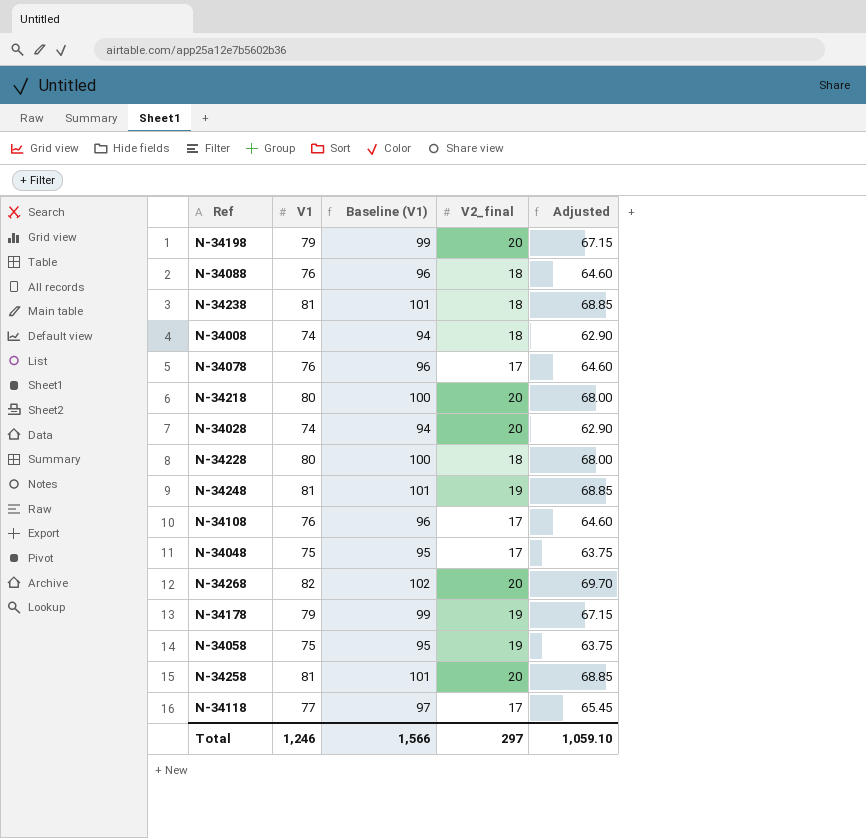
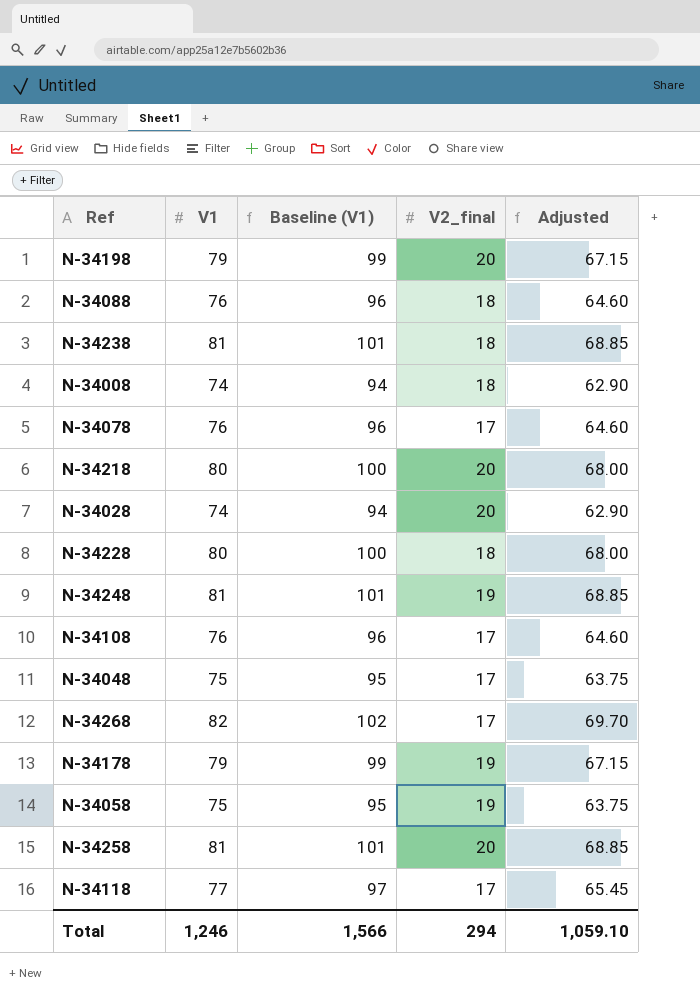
N-34268 | V2_final: 20 -> 17
Total | V2_final: 297 -> 294

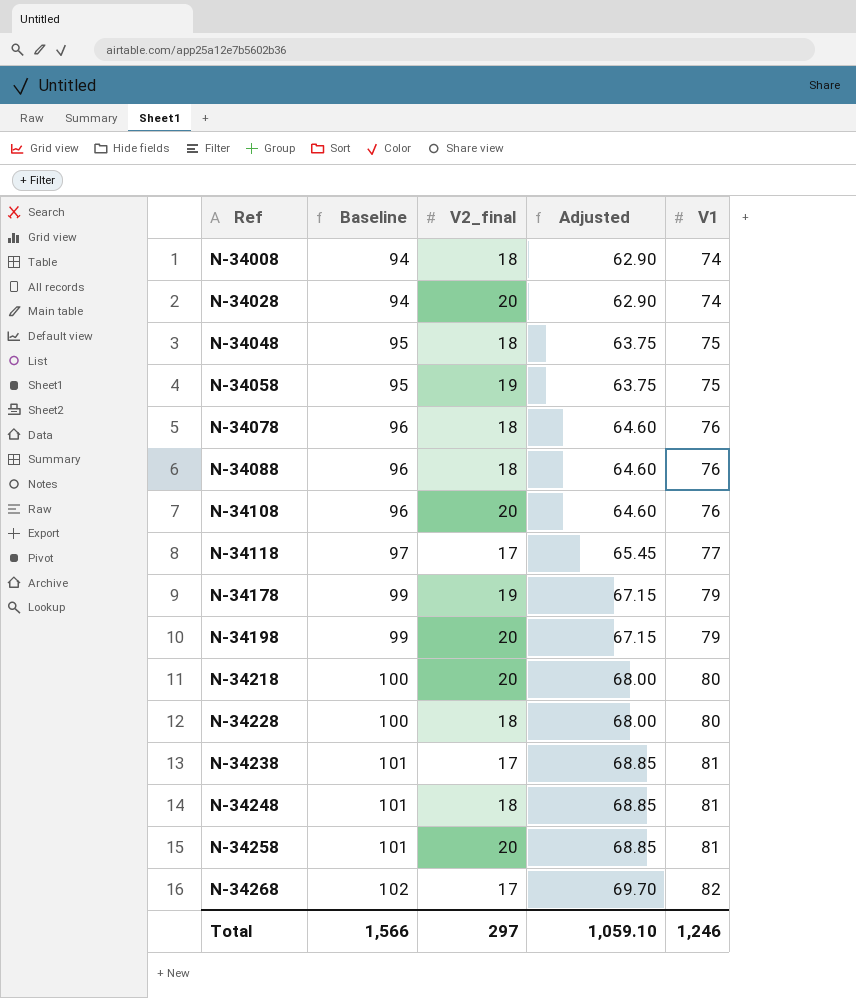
row order: none -> Ref ascending
column name: Baseline (V1) -> Baseline
column V1 | position: 2 -> 5
N-34048 | V2_final: 17 -> 18
N-34078 | V2_final: 17 -> 18
N-34108 | V2_final: 17 -> 20
N-34238 | V2_final: 18 -> 17
N-34248 | V2_final: 19 -> 18
Total | V2_final: 294 -> 297

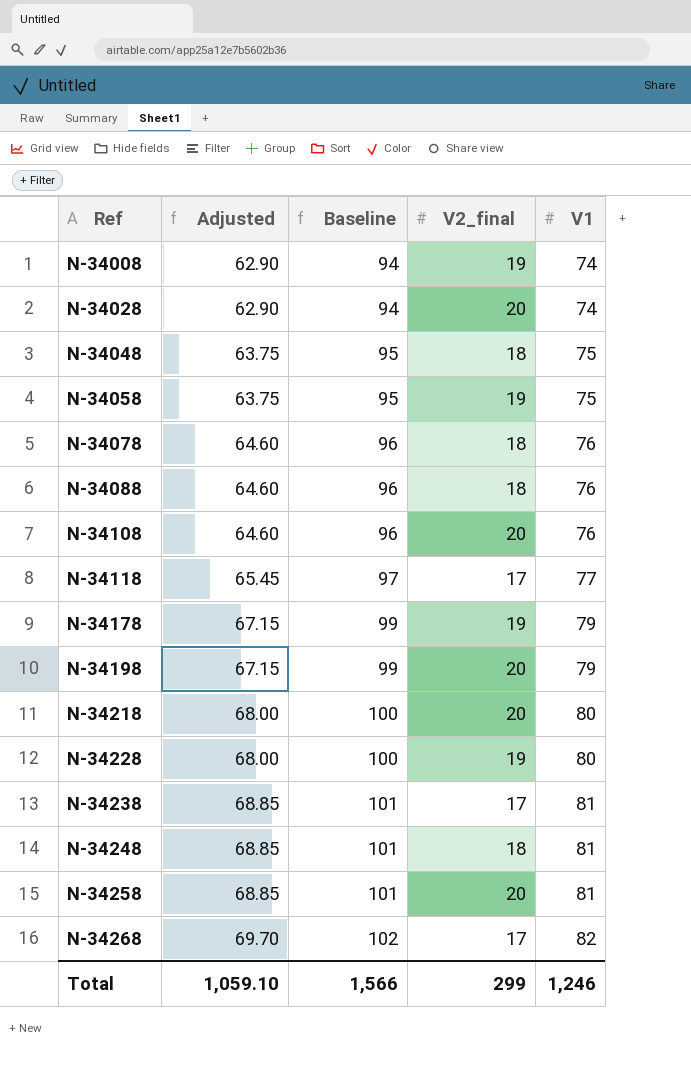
column Adjusted | position: 4 -> 2
N-34008 | V2_final: 18 -> 19
N-34228 | V2_final: 18 -> 19
Total | V2_final: 297 -> 299

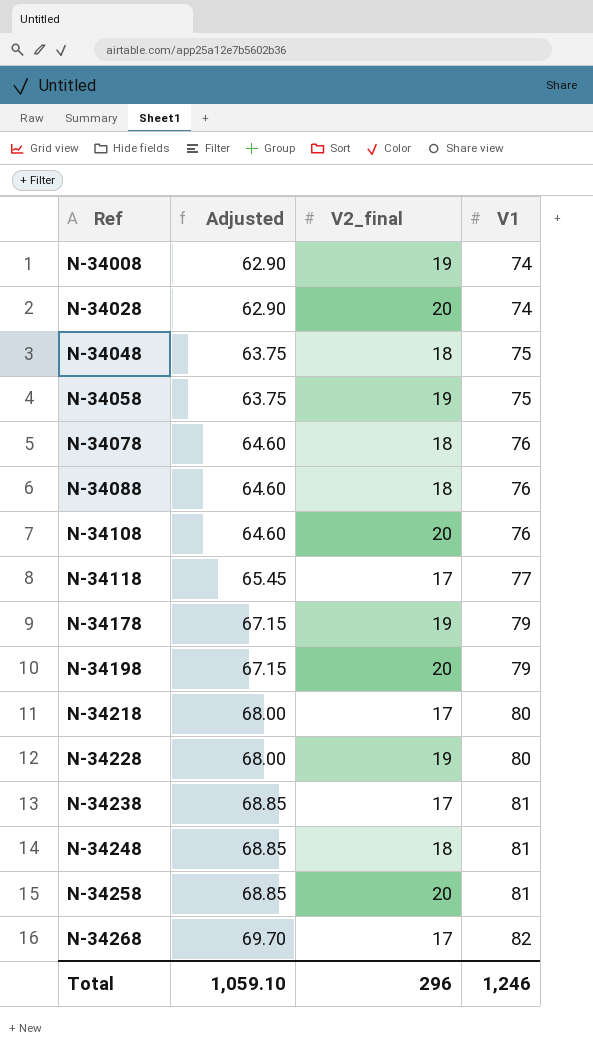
column Baseline | formula: [V1] + 20 -> none
N-34218 | V2_final: 20 -> 17
Total | V2_final: 299 -> 296

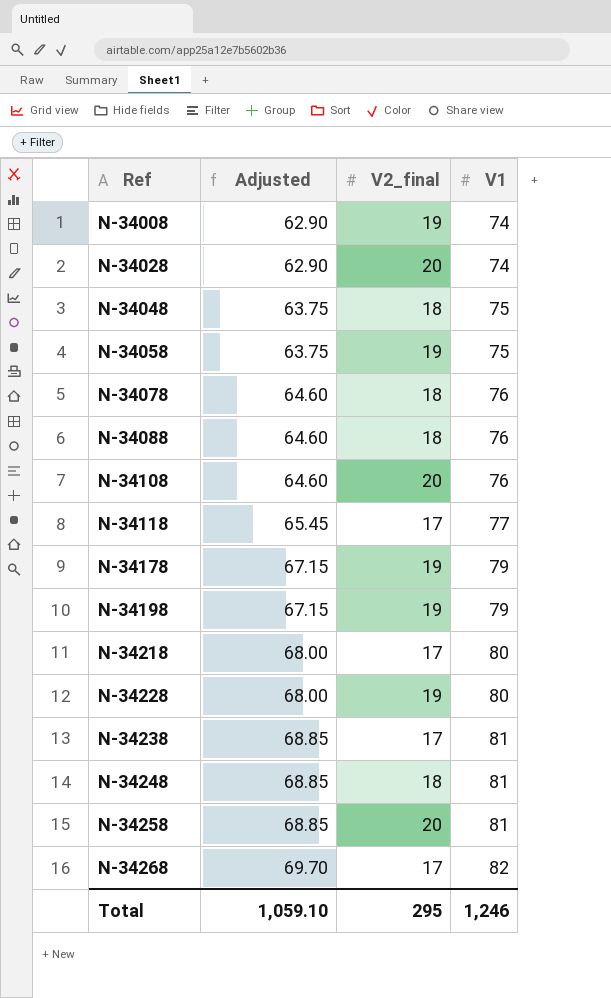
N-34198 | V2_final: 20 -> 19
Total | V2_final: 296 -> 295

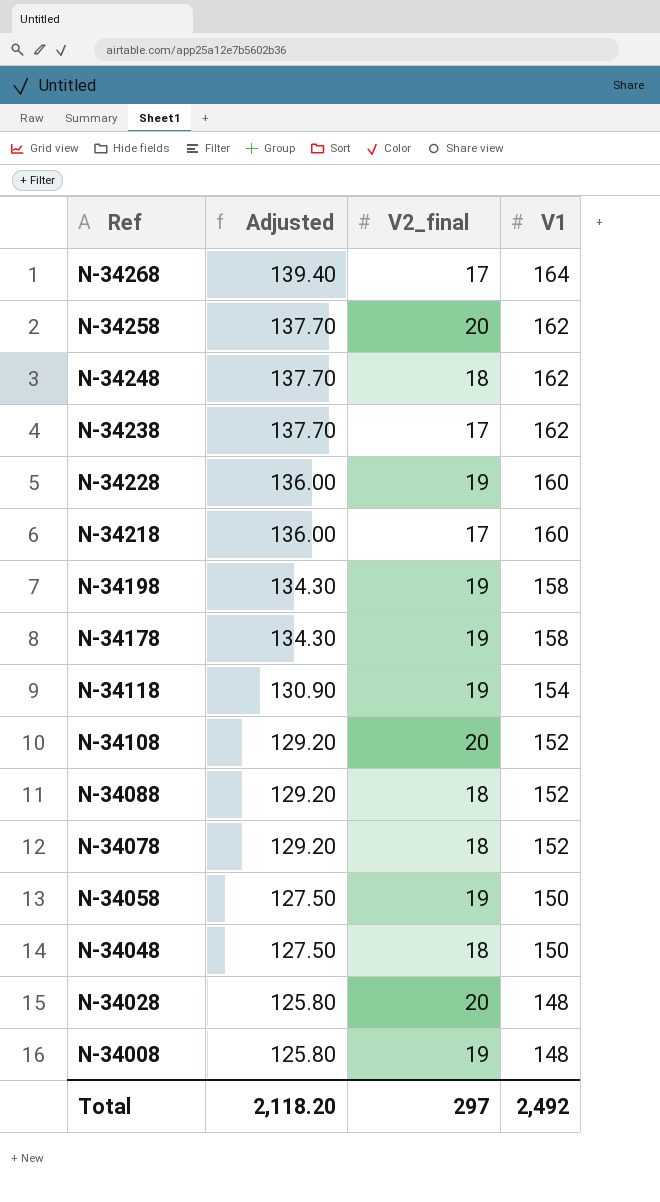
row order: Ref ascending -> Ref descending
N-34268 | Adjusted: 69.70 -> 139.40
N-34268 | V1: 82 -> 164
N-34258 | Adjusted: 68.85 -> 137.70
N-34258 | V1: 81 -> 162
N-34248 | Adjusted: 68.85 -> 137.70
N-34248 | V1: 81 -> 162
N-34238 | Adjusted: 68.85 -> 137.70
N-34238 | V1: 81 -> 162
N-34228 | Adjusted: 68.00 -> 136.00
N-34228 | V1: 80 -> 160
N-34218 | Adjusted: 68.00 -> 136.00
N-34218 | V1: 80 -> 160
N-34198 | Adjusted: 67.15 -> 134.30
N-34198 | V1: 79 -> 158
N-34178 | Adjusted: 67.15 -> 134.30
N-34178 | V1: 79 -> 158
N-34118 | Adjusted: 65.45 -> 130.90
N-34118 | V2_final: 17 -> 19
N-34118 | V1: 77 -> 154
N-34108 | Adjusted: 64.60 -> 129.20
N-34108 | V1: 76 -> 152
N-34088 | Adjusted: 64.60 -> 129.20
N-34088 | V1: 76 -> 152
N-34078 | Adjusted: 64.60 -> 129.20
N-34078 | V1: 76 -> 152
N-34058 | Adjusted: 63.75 -> 127.50
N-34058 | V1: 75 -> 150
N-34048 | Adjusted: 63.75 -> 127.50
N-34048 | V1: 75 -> 150
N-34028 | Adjusted: 62.90 -> 125.80
N-34028 | V1: 74 -> 148
N-34008 | Adjusted: 62.90 -> 125.80
N-34008 | V1: 74 -> 148
Total | Adjusted: 1,059.10 -> 2,118.20
Total | V2_final: 295 -> 297
Total | V1: 1,246 -> 2,492

